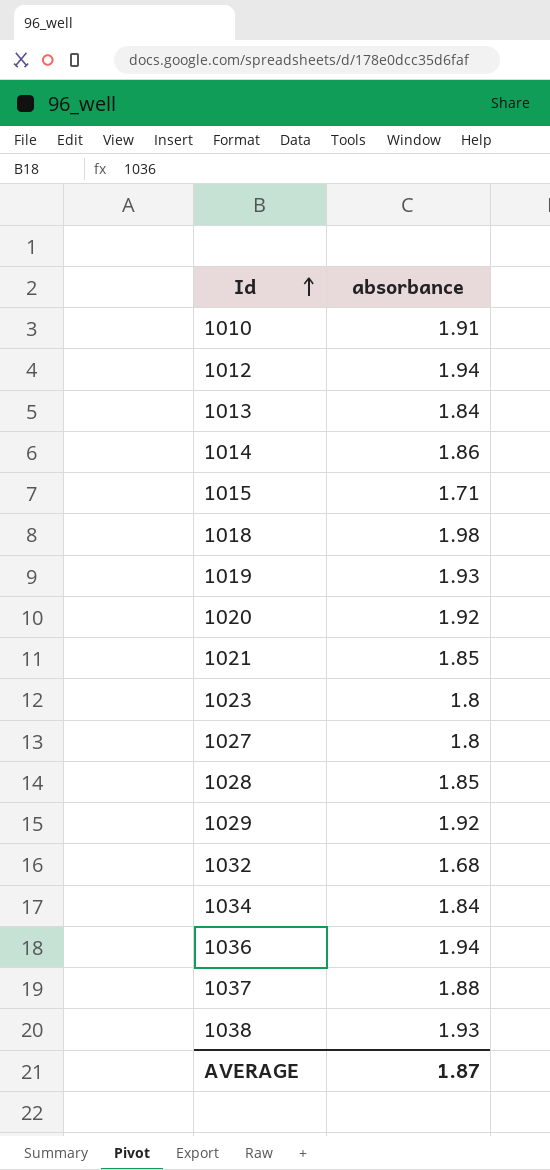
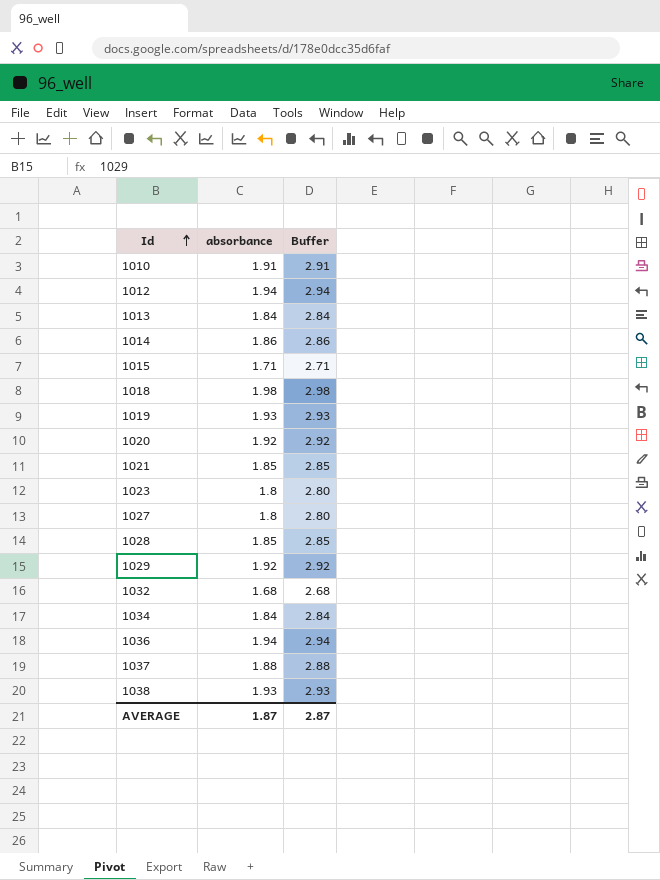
column Buffer | formula: none -> [absorbance] + 1

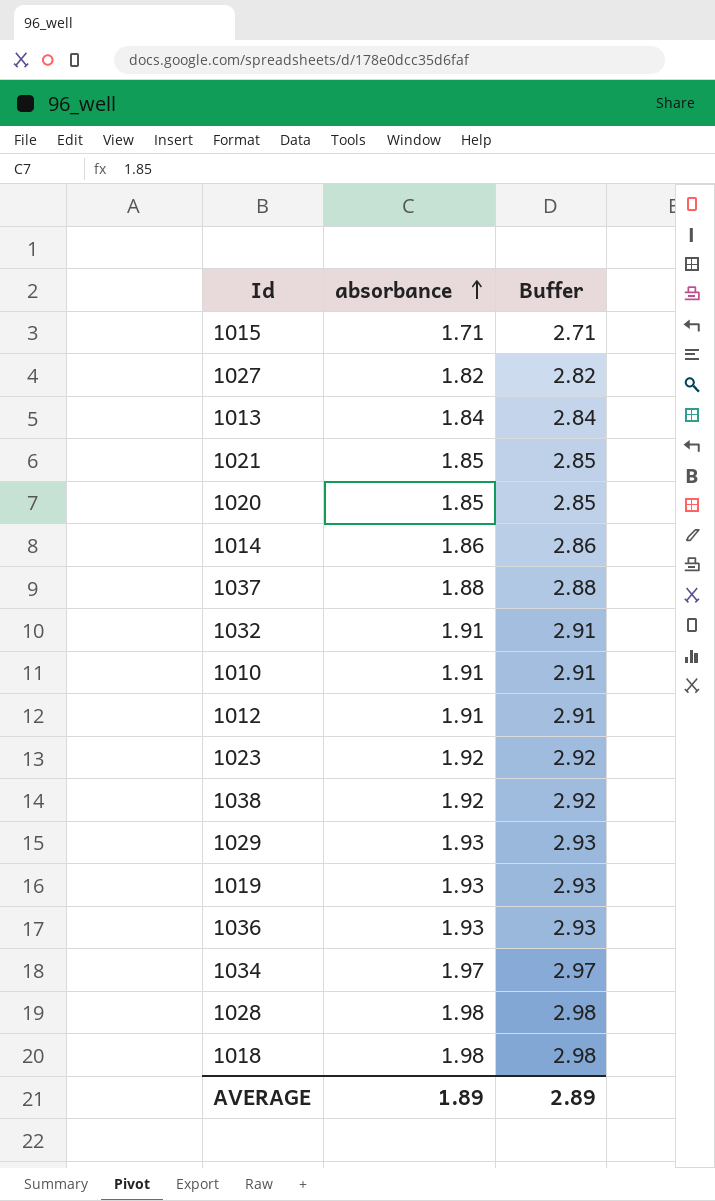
row order: Id ascending -> absorbance ascending
1027 | absorbance: 1.8 -> 1.82
1027 | Buffer: 2.80 -> 2.82
1020 | absorbance: 1.92 -> 1.85
1020 | Buffer: 2.92 -> 2.85
1032 | absorbance: 1.68 -> 1.91
1032 | Buffer: 2.68 -> 2.91
1012 | absorbance: 1.94 -> 1.91
1012 | Buffer: 2.94 -> 2.91
1023 | absorbance: 1.8 -> 1.92
1023 | Buffer: 2.80 -> 2.92
1038 | absorbance: 1.93 -> 1.92
1038 | Buffer: 2.93 -> 2.92
1029 | absorbance: 1.92 -> 1.93
1029 | Buffer: 2.92 -> 2.93
1036 | absorbance: 1.94 -> 1.93
1036 | Buffer: 2.94 -> 2.93
1034 | absorbance: 1.84 -> 1.97
1034 | Buffer: 2.84 -> 2.97
1028 | absorbance: 1.85 -> 1.98
1028 | Buffer: 2.85 -> 2.98
AVERAGE | absorbance: 1.87 -> 1.89
AVERAGE | Buffer: 2.87 -> 2.89

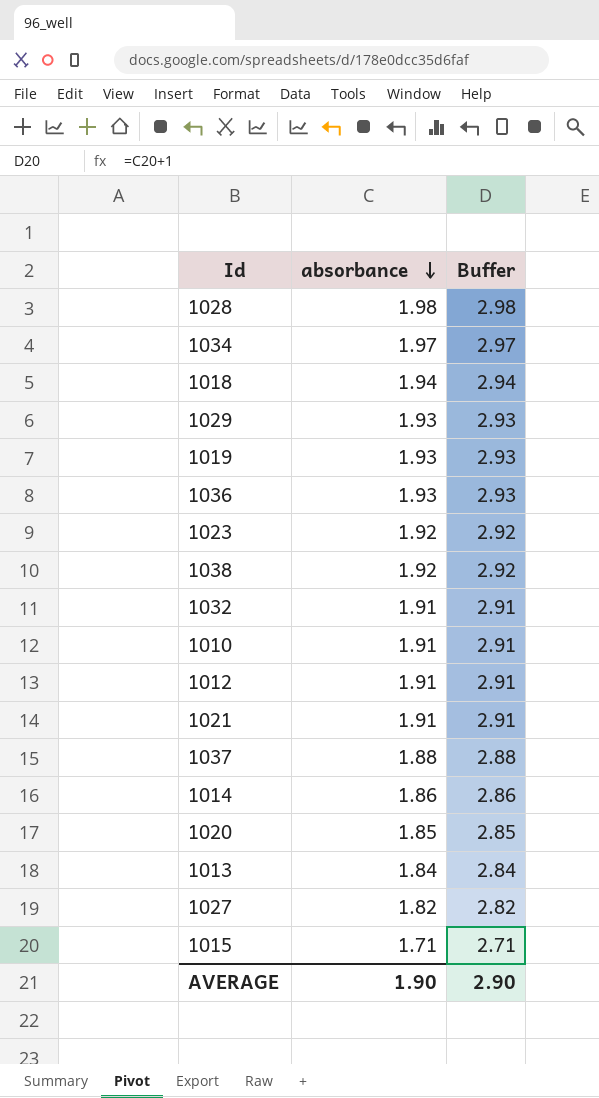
row order: absorbance ascending -> absorbance descending
1018 | absorbance: 1.98 -> 1.94
1018 | Buffer: 2.98 -> 2.94
1021 | absorbance: 1.85 -> 1.91
1021 | Buffer: 2.85 -> 2.91
AVERAGE | absorbance: 1.89 -> 1.90
AVERAGE | Buffer: 2.89 -> 2.90

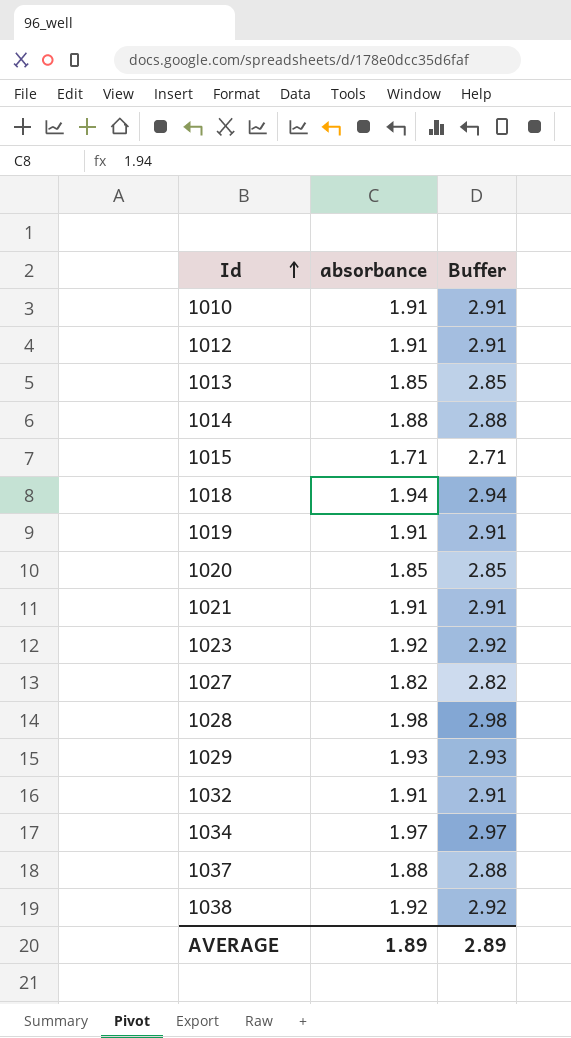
row order: absorbance descending -> Id ascending
row 1036: 1.93 | 2.93 -> none
1013 | absorbance: 1.84 -> 1.85
1013 | Buffer: 2.84 -> 2.85
1014 | absorbance: 1.86 -> 1.88
1014 | Buffer: 2.86 -> 2.88
1019 | absorbance: 1.93 -> 1.91
1019 | Buffer: 2.93 -> 2.91
AVERAGE | absorbance: 1.90 -> 1.89
AVERAGE | Buffer: 2.90 -> 2.89

